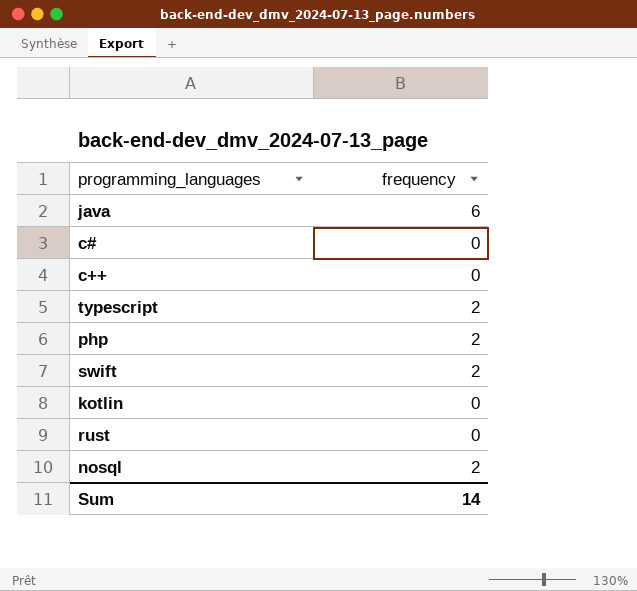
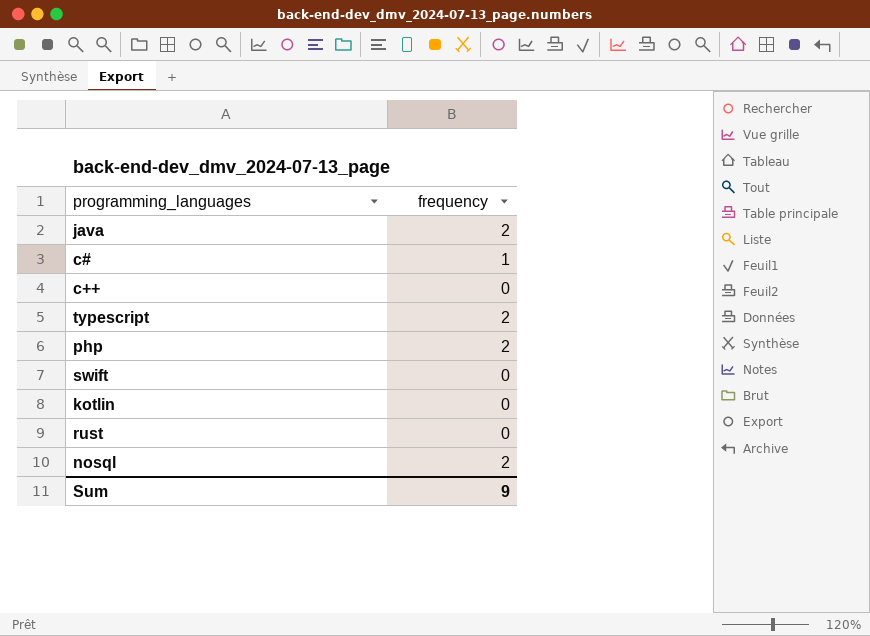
java | frequency: 6 -> 2
c# | frequency: 0 -> 1
swift | frequency: 2 -> 0
Sum | frequency: 14 -> 9

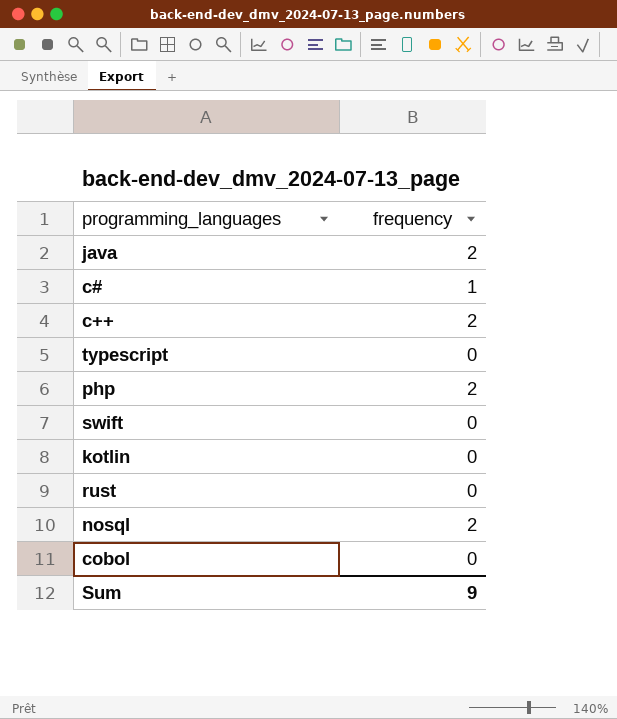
c++ | frequency: 0 -> 2
typescript | frequency: 2 -> 0
row cobol: none -> 0

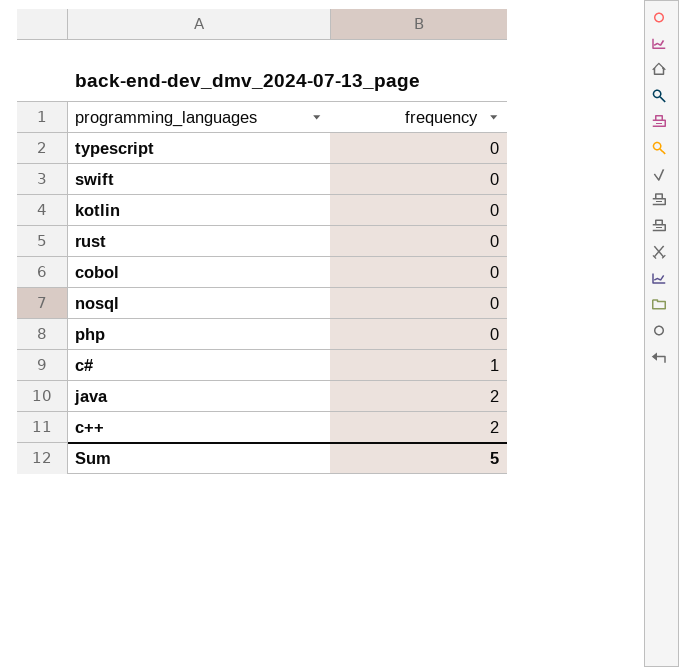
row order: none -> frequency ascending
nosql | frequency: 2 -> 0
php | frequency: 2 -> 0
Sum | frequency: 9 -> 5

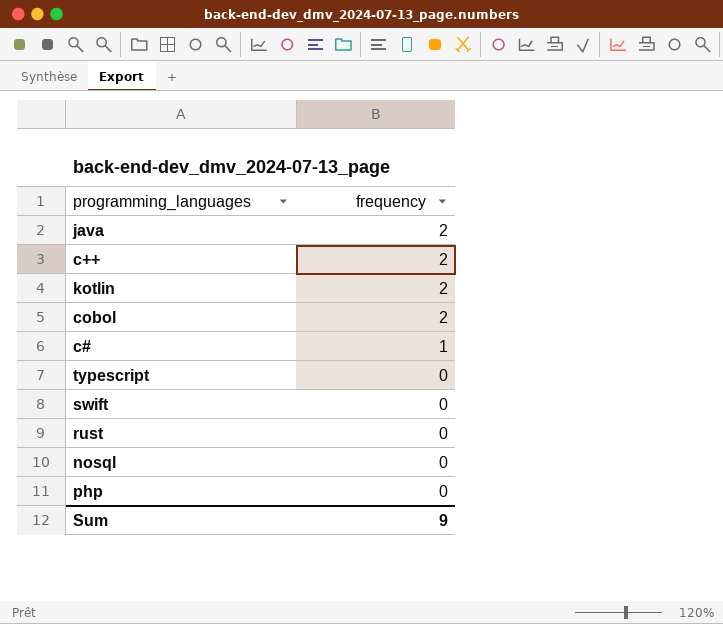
row order: frequency ascending -> frequency descending
kotlin | frequency: 0 -> 2
cobol | frequency: 0 -> 2
Sum | frequency: 5 -> 9

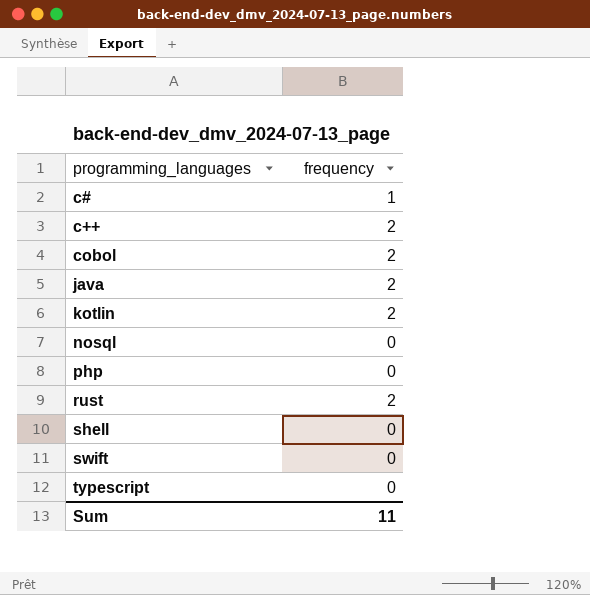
row order: frequency descending -> programming_languages ascending
rust | frequency: 0 -> 2
row shell: none -> 0
Sum | frequency: 9 -> 11

